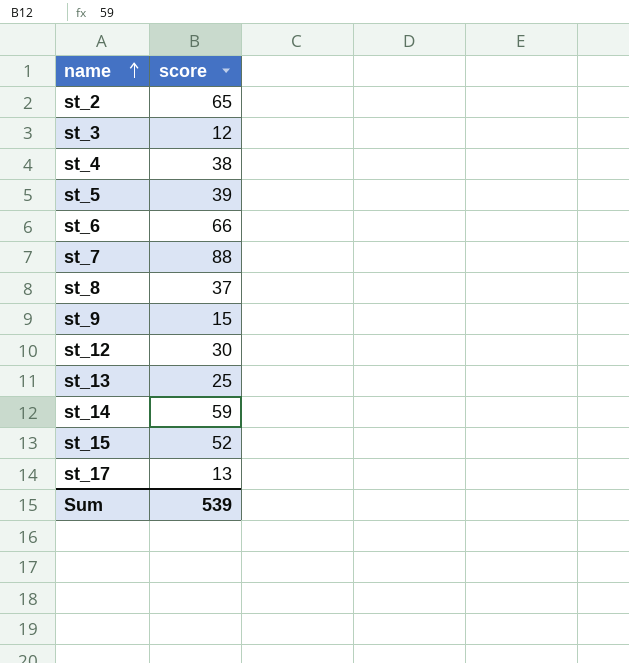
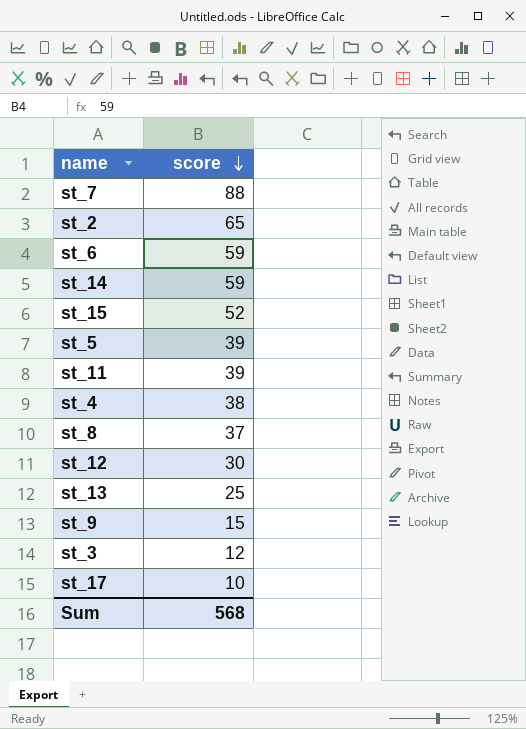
row order: name ascending -> score descending
st_6 | score: 66 -> 59
row st_11: none -> 39
st_17 | score: 13 -> 10
Sum | score: 539 -> 568

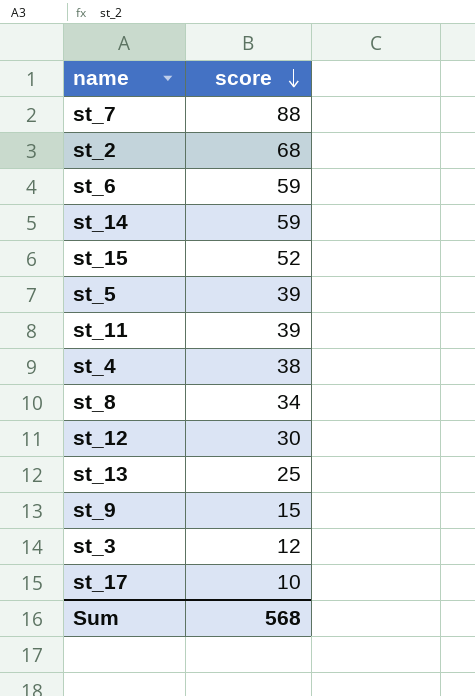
st_2 | score: 65 -> 68
st_8 | score: 37 -> 34

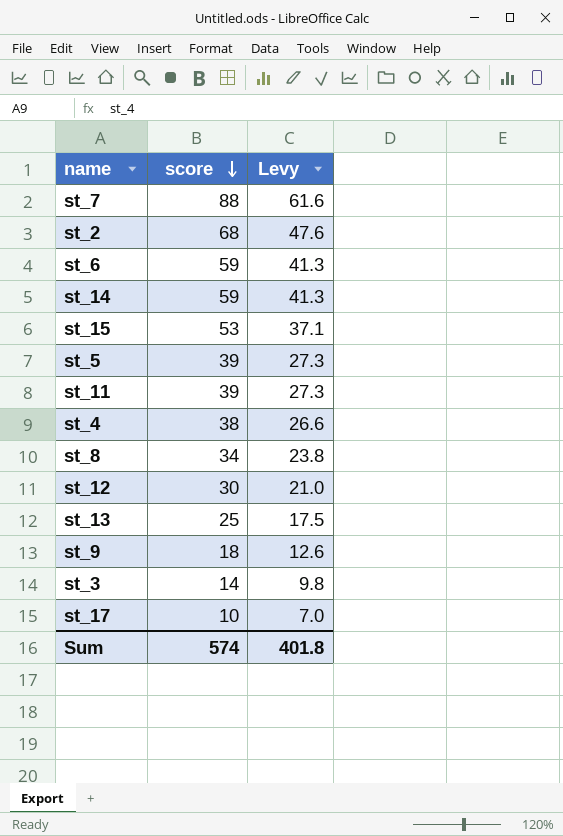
column Levy | formula: none -> [score] * 0.7
st_15 | score: 52 -> 53
st_9 | score: 15 -> 18
st_3 | score: 12 -> 14
Sum | score: 568 -> 574

